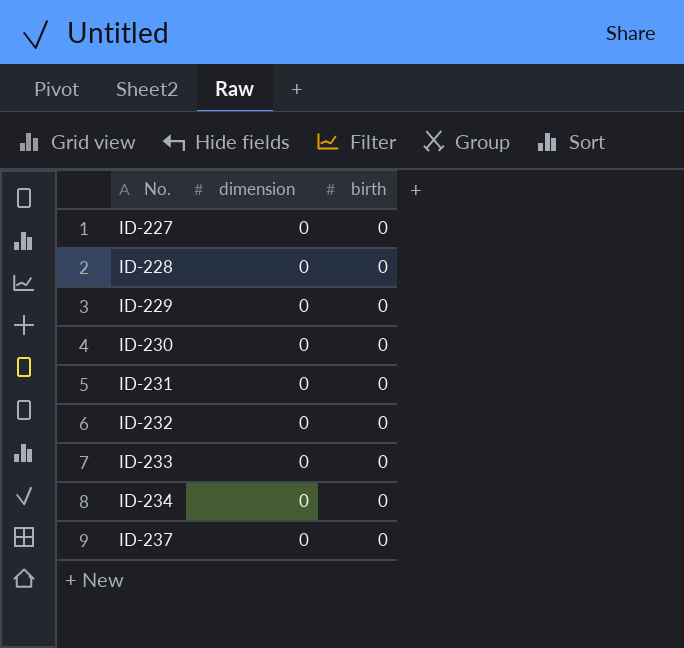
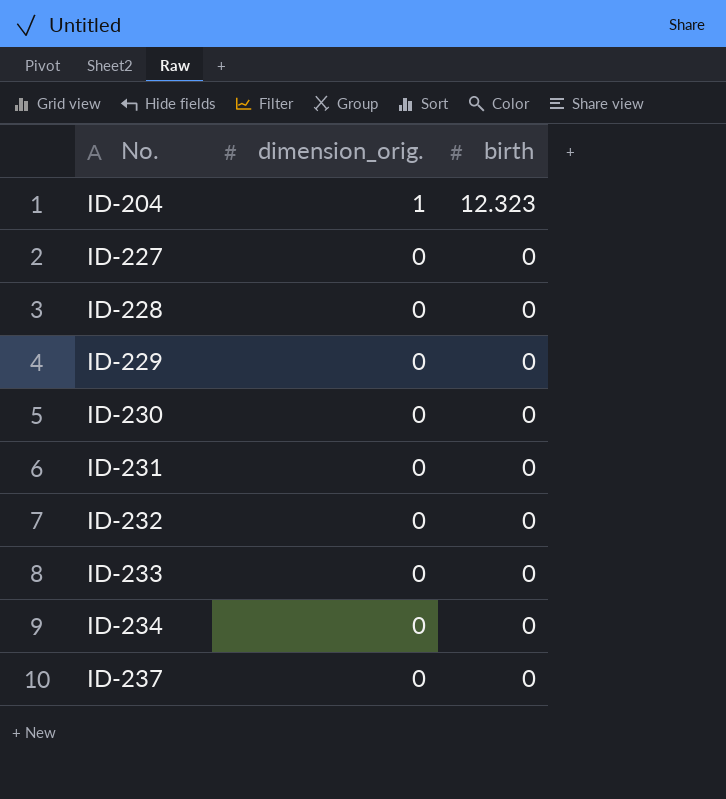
column name: dimension -> dimension_orig.
row ID-204: none -> 1 | 12.323

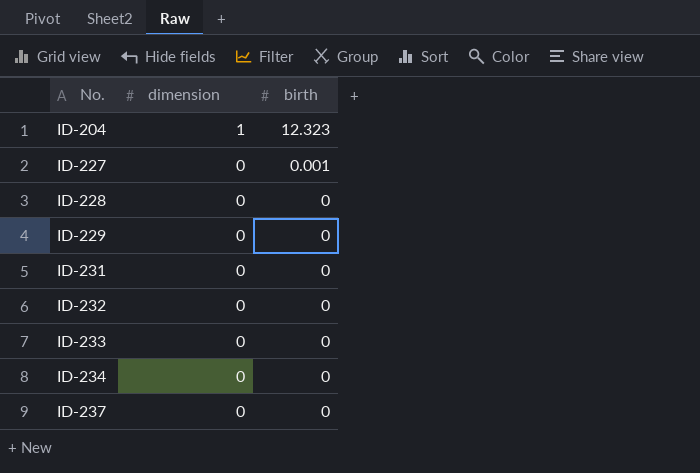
column name: dimension_orig. -> dimension
row ID-230: 0 | 0 -> none
ID-227 | birth: 0 -> 0.001

